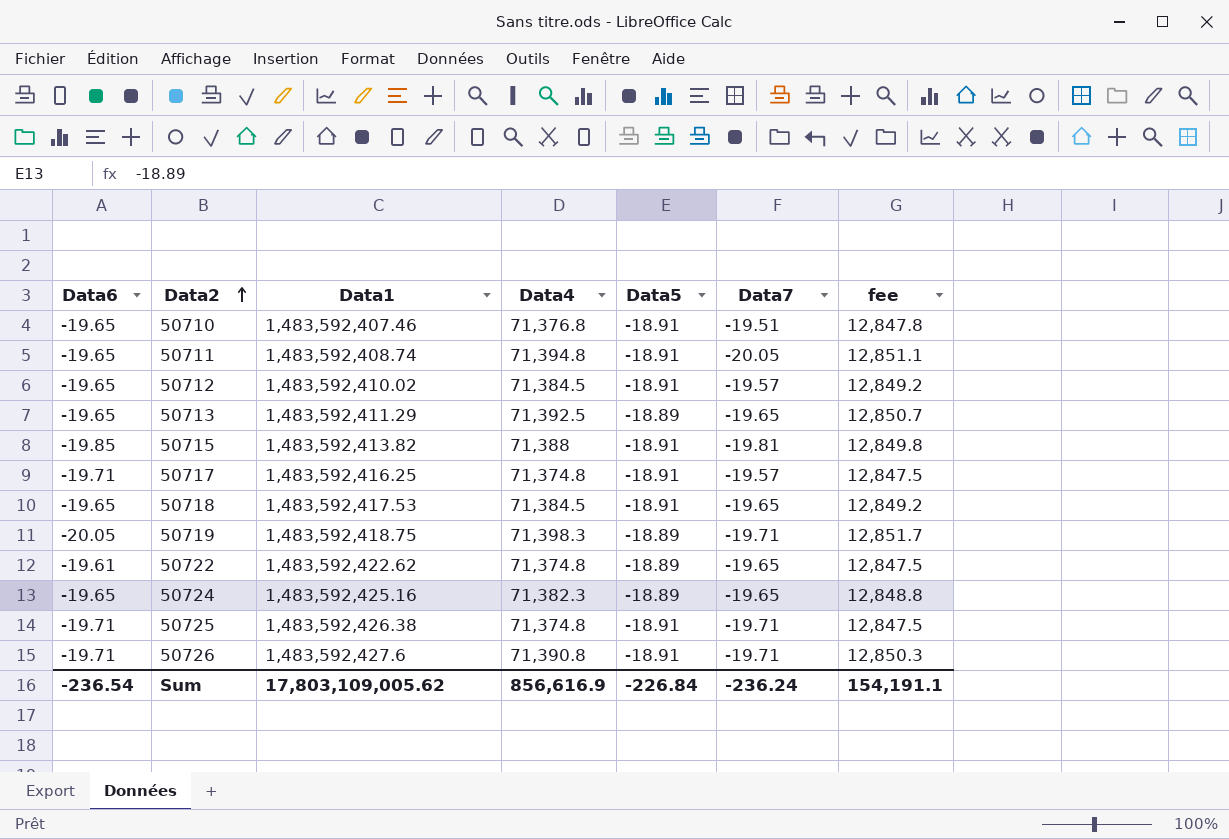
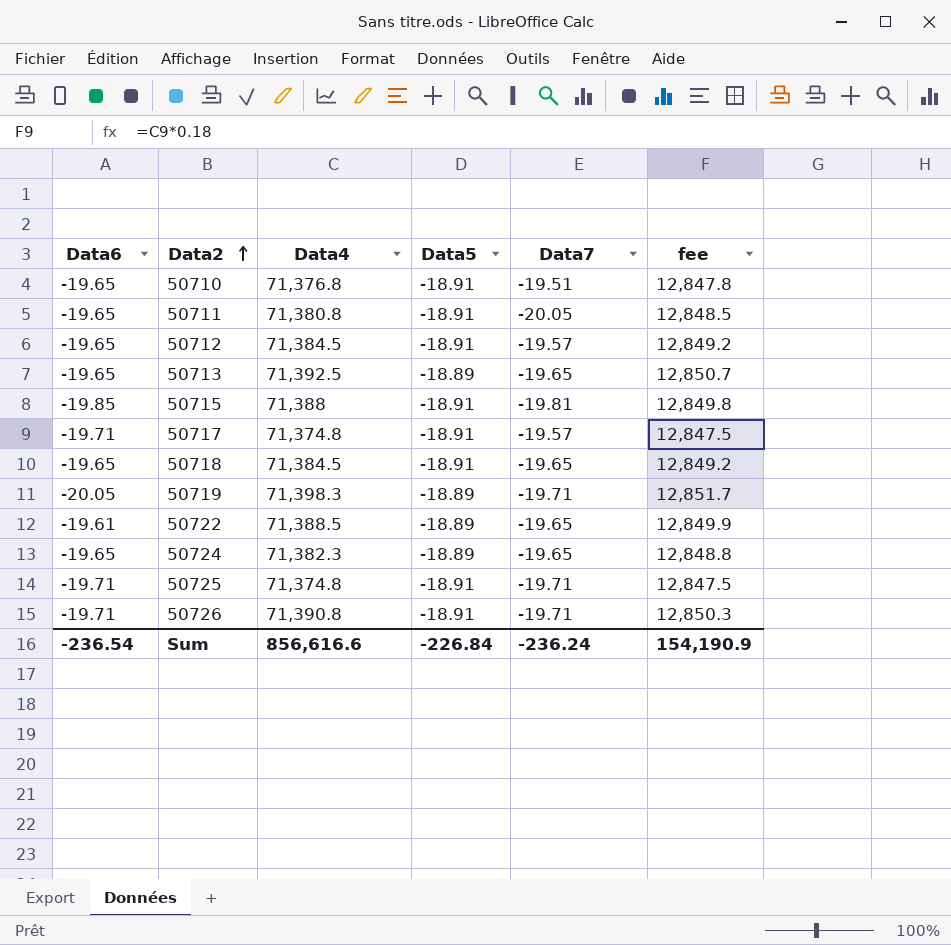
column Data1 | position: 3 -> none
50711 | Data4: 71,394.8 -> 71,380.8
50711 | fee: 12,851.1 -> 12,848.5
50722 | Data4: 71,374.8 -> 71,388.5
50722 | fee: 12,847.5 -> 12,849.9
Sum | Data4: 856,616.9 -> 856,616.6
Sum | fee: 154,191.1 -> 154,190.9

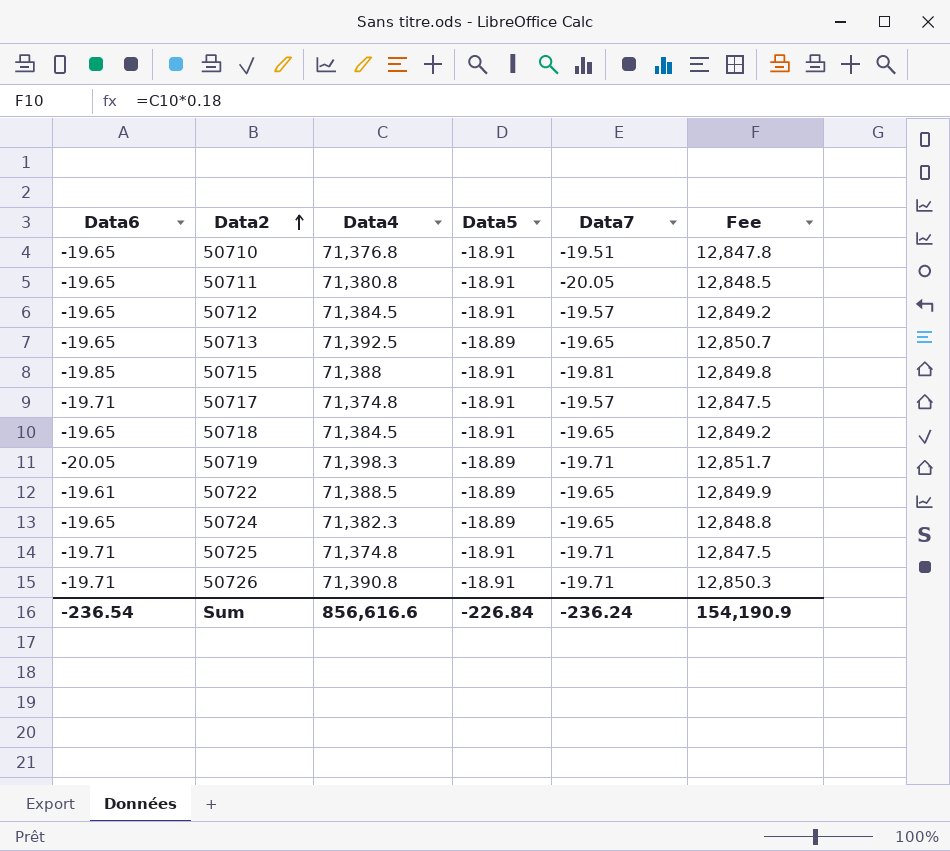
column name: fee -> Fee

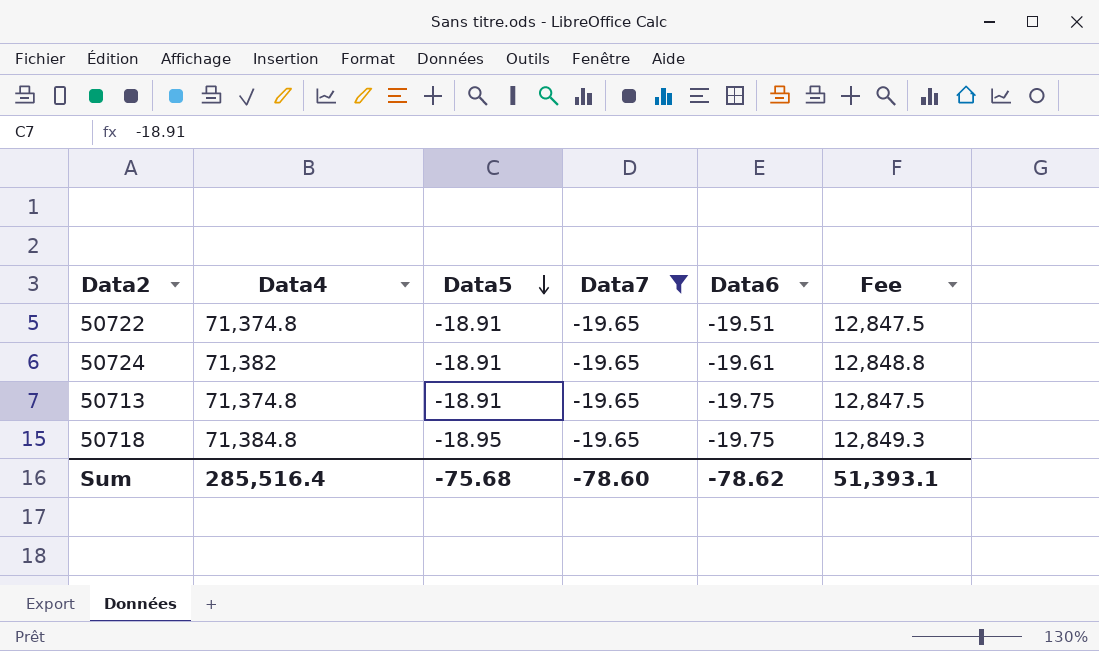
filter: none -> Data7 = -19.65
row order: Data2 ascending -> Data5 descending
column Data6 | position: 1 -> 5
50722 | Data4: 71,388.5 -> 71,374.8
50722 | Data5: -18.89 -> -18.91
50722 | Data6: -19.61 -> -19.51
50722 | Fee: 12,849.9 -> 12,847.5
50724 | Data4: 71,382.3 -> 71,382
50724 | Data5: -18.89 -> -18.91
50724 | Data6: -19.65 -> -19.61
50713 | Data4: 71,392.5 -> 71,374.8
50713 | Data5: -18.89 -> -18.91
50713 | Data6: -19.65 -> -19.75
50713 | Fee: 12,850.7 -> 12,847.5
50718 | Data4: 71,384.5 -> 71,384.8
50718 | Data5: -18.91 -> -18.95
50718 | Data6: -19.65 -> -19.75
50718 | Fee: 12,849.2 -> 12,849.3
Sum | Data4: 856,616.6 -> 285,516.4
Sum | Data5: -226.84 -> -75.68
Sum | Data7: -236.24 -> -78.60
Sum | Data6: -236.54 -> -78.62
Sum | Fee: 154,190.9 -> 51,393.1

